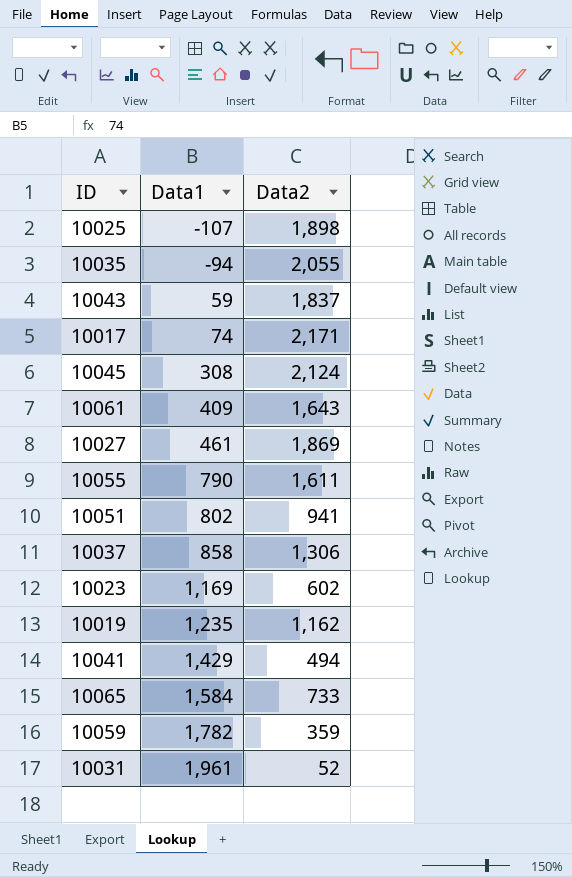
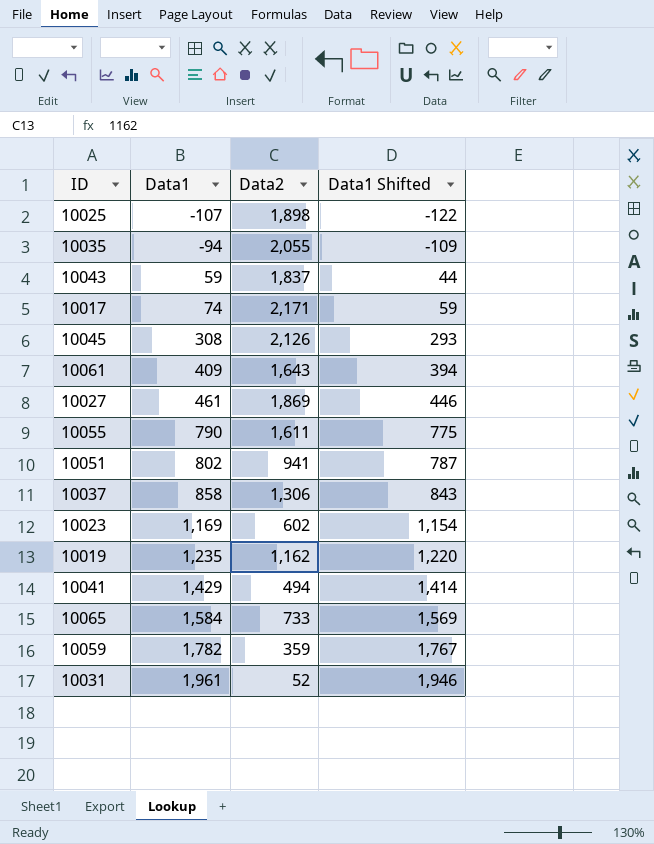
column Data1 Shifted | formula: none -> [Data1] - 15
10045 | Data2: 2,124 -> 2,126

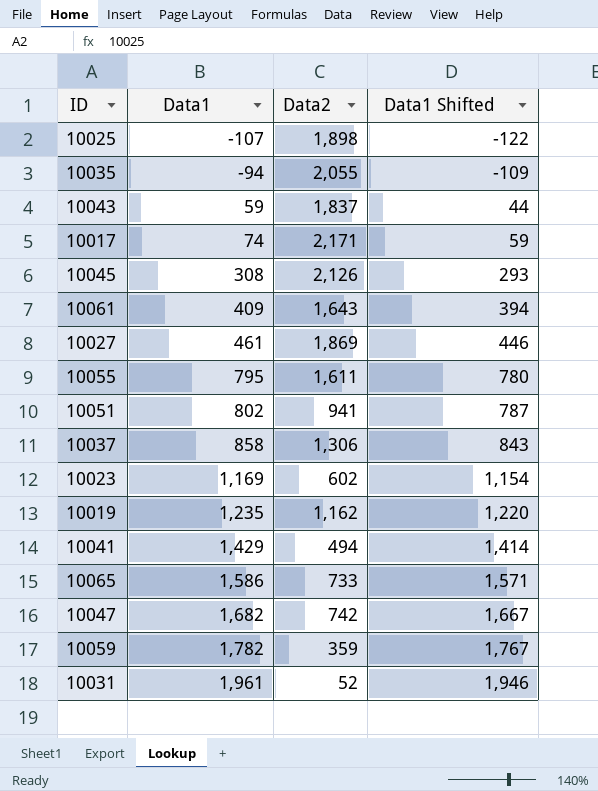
10055 | Data1: 790 -> 795
10055 | Data1 Shifted: 775 -> 780
10065 | Data1: 1,584 -> 1,586
10065 | Data1 Shifted: 1,569 -> 1,571
row 10047: none -> 1,682 | 742 | 1,667

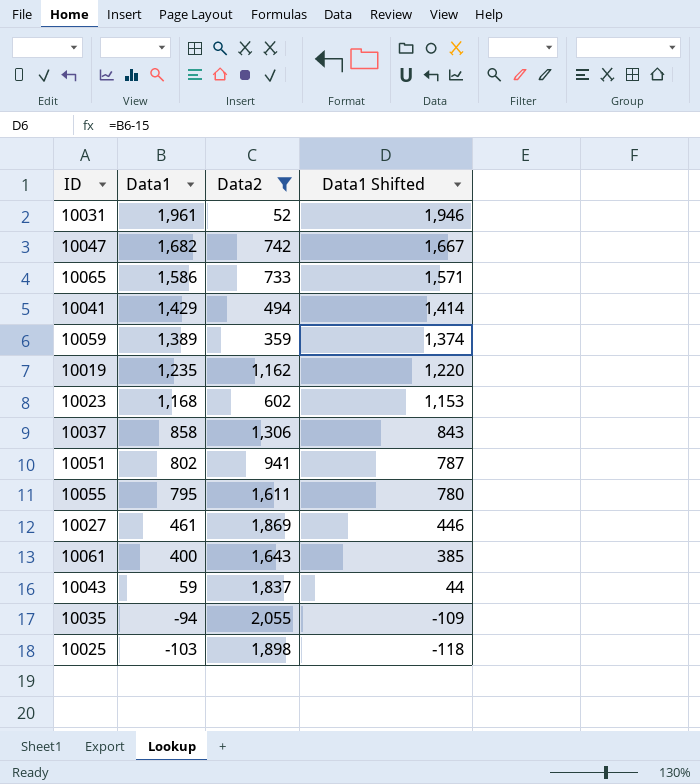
filter: none -> Data2 <= 2,055
row order: Data1 ascending -> Data1 descending
10059 | Data1: 1,782 -> 1,389
10059 | Data1 Shifted: 1,767 -> 1,374
10023 | Data1: 1,169 -> 1,168
10023 | Data1 Shifted: 1,154 -> 1,153
10061 | Data1: 409 -> 400
10061 | Data1 Shifted: 394 -> 385
10025 | Data1: -107 -> -103
10025 | Data1 Shifted: -122 -> -118

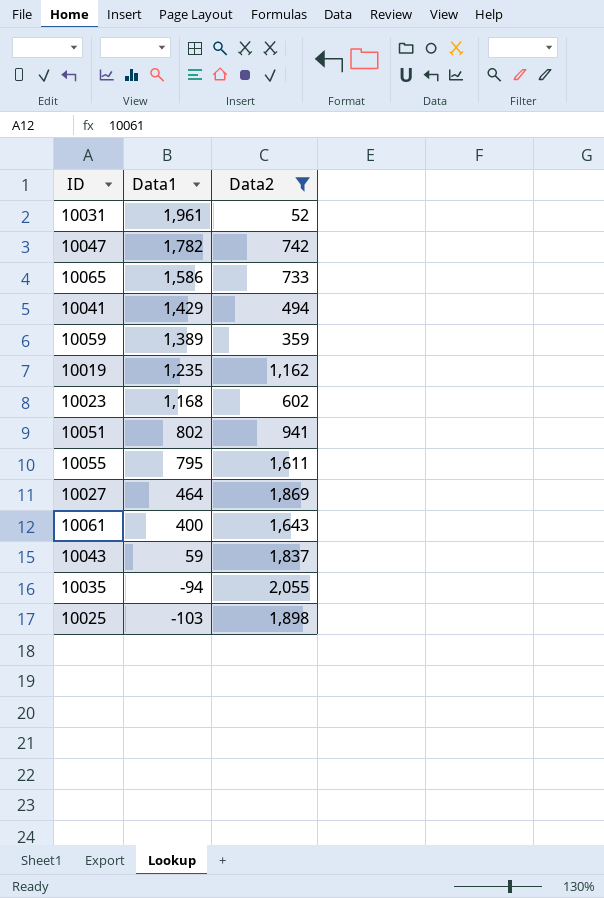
column Data1 Shifted | formula: [Data1] - 15 -> none
row 10037: 858 | 1,306 | 843 -> none
10047 | Data1: 1,682 -> 1,782
10027 | Data1: 461 -> 464

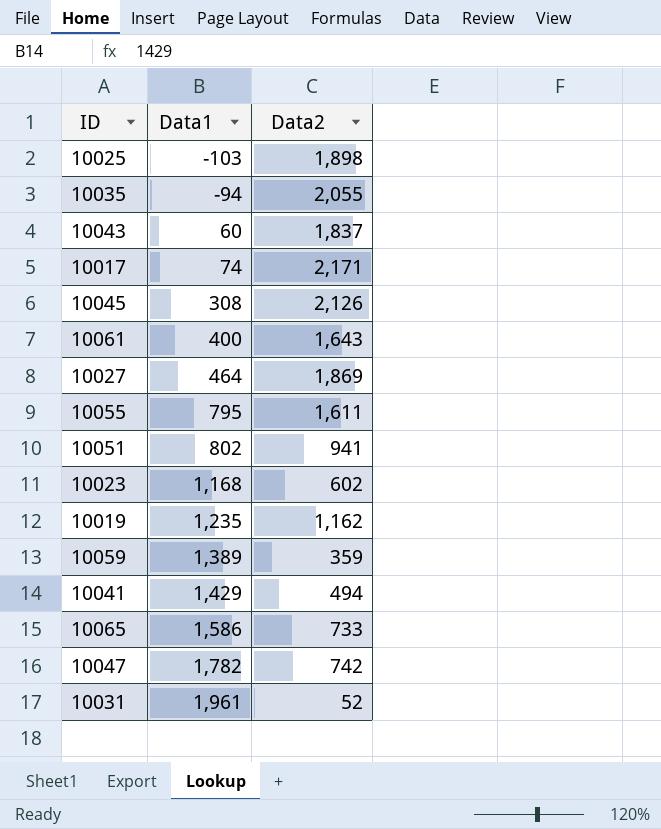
filter: Data2 <= 2,055 -> none
row order: Data1 descending -> Data1 ascending
10043 | Data1: 59 -> 60

